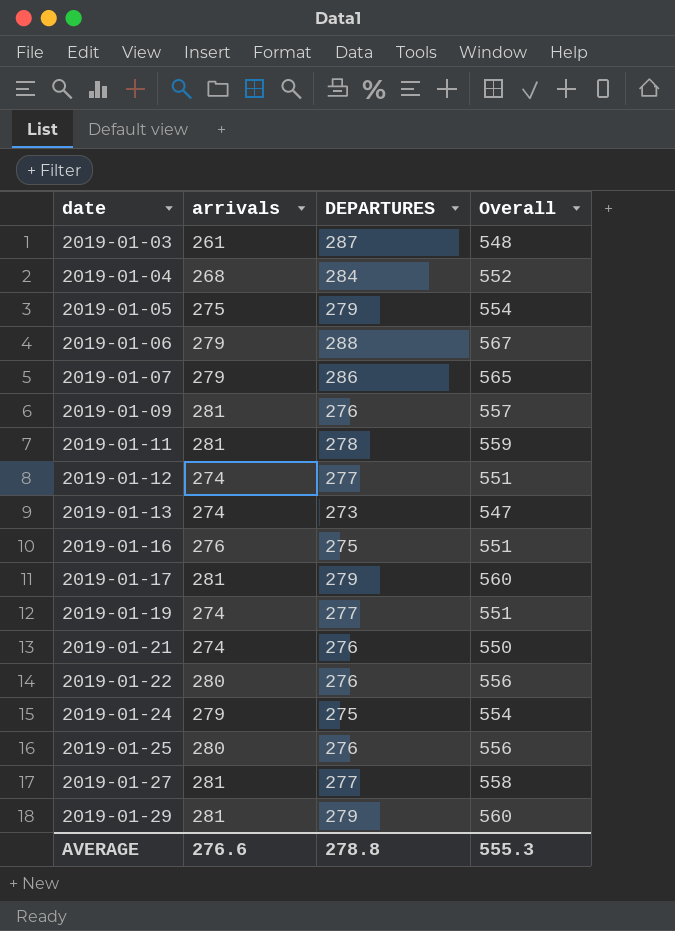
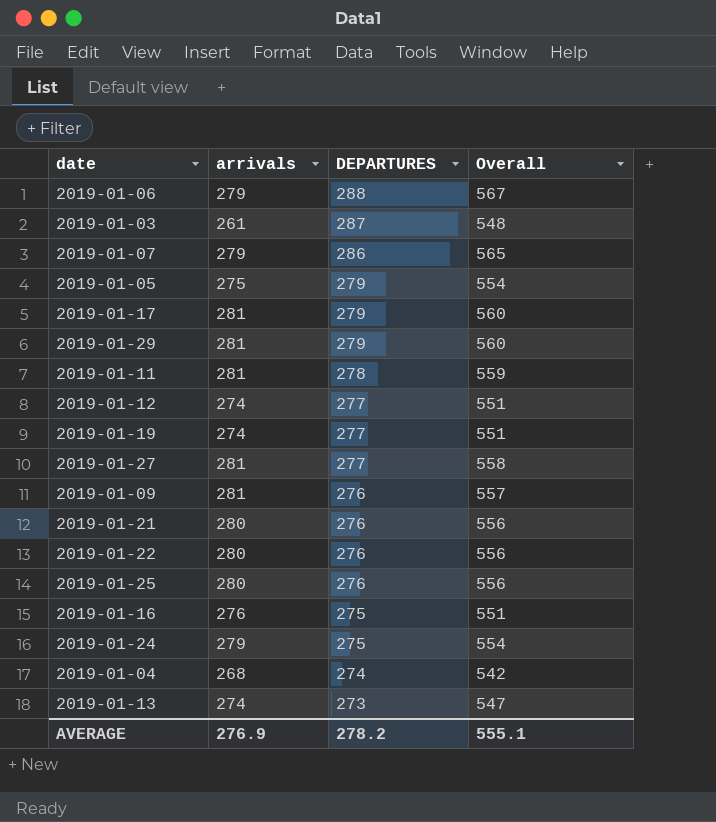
row order: date ascending -> DEPARTURES descending
2019-01-21 | arrivals: 274 -> 280
2019-01-21 | Overall: 550 -> 556
2019-01-04 | DEPARTURES: 284 -> 274
2019-01-04 | Overall: 552 -> 542
AVERAGE | arrivals: 276.6 -> 276.9
AVERAGE | DEPARTURES: 278.8 -> 278.2
AVERAGE | Overall: 555.3 -> 555.1

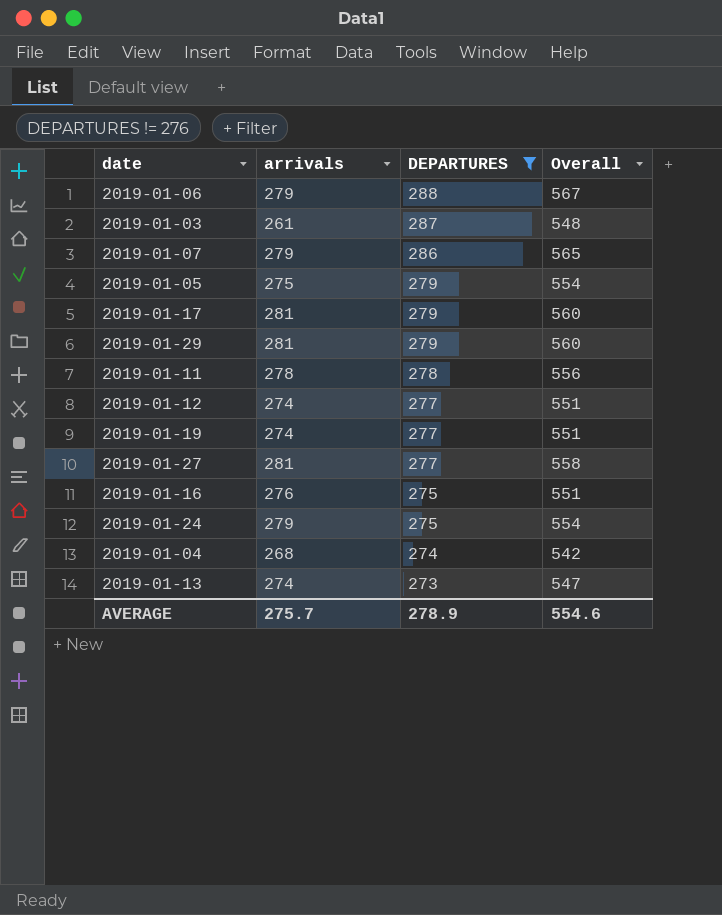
filter: none -> DEPARTURES != 276
2019-01-11 | arrivals: 281 -> 278
2019-01-11 | Overall: 559 -> 556
AVERAGE | arrivals: 276.9 -> 275.7
AVERAGE | DEPARTURES: 278.2 -> 278.9
AVERAGE | Overall: 555.1 -> 554.6

